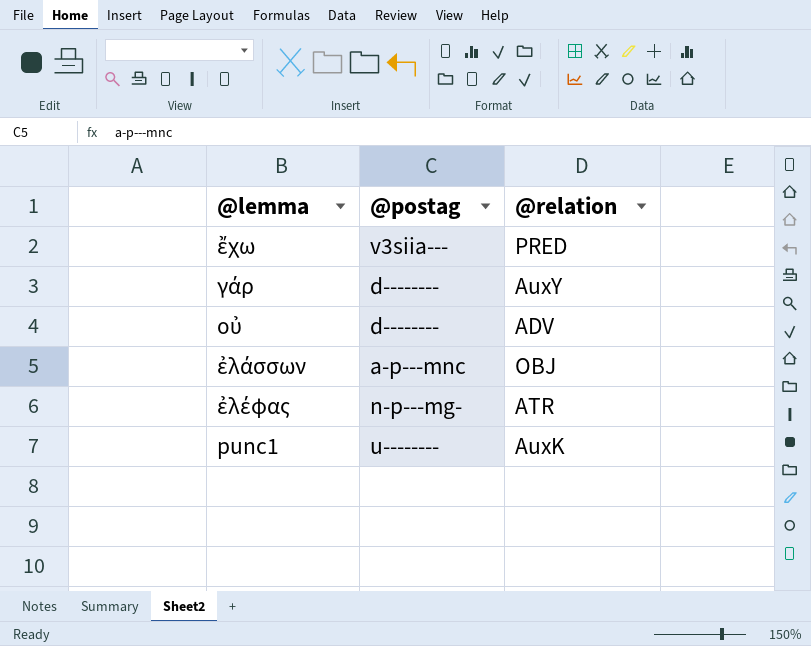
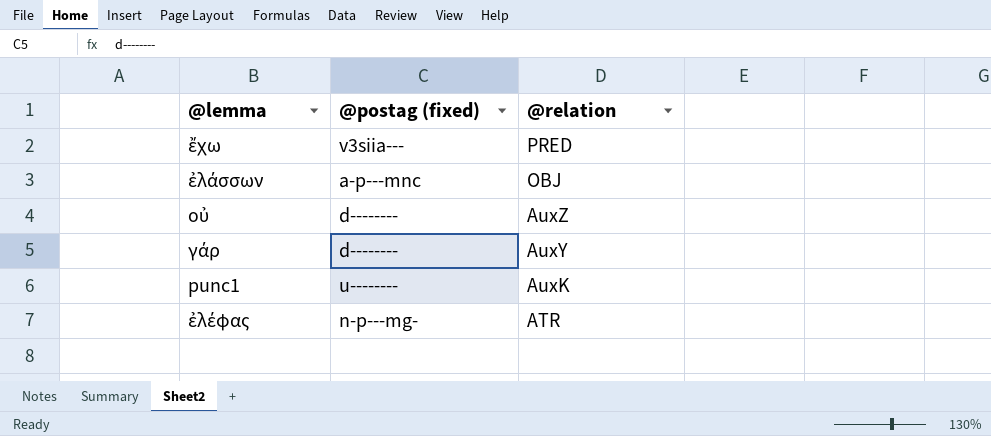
row order: none -> @relation descending
column name: @postag -> @postag (fixed)
οὐ | @relation: ADV -> AuxZ

